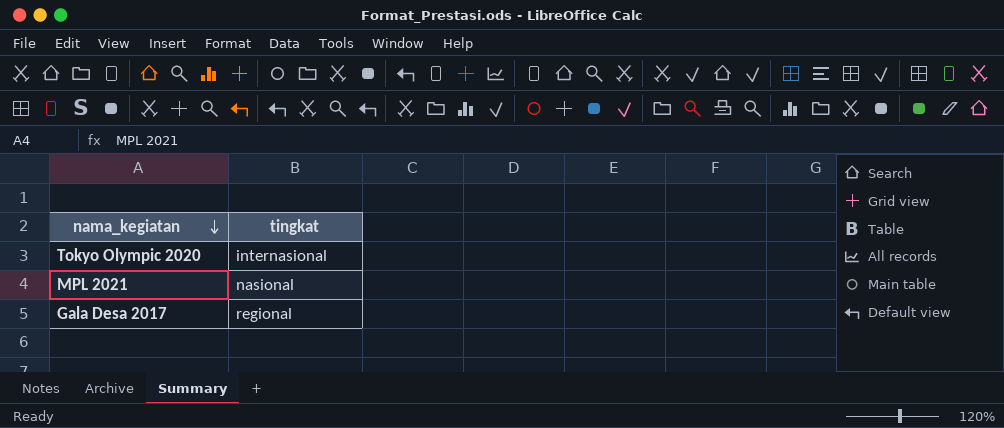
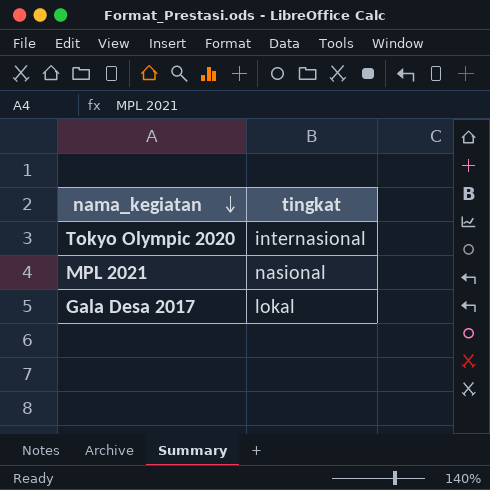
Gala Desa 2017 | tingkat: regional -> lokal

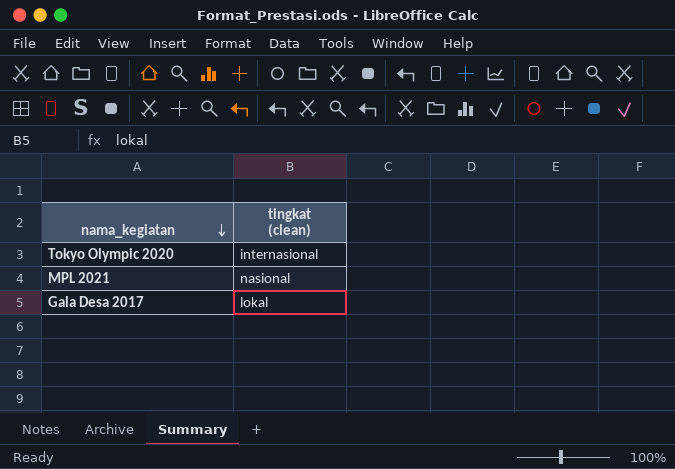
column name: tingkat -> tingkat (clean)

